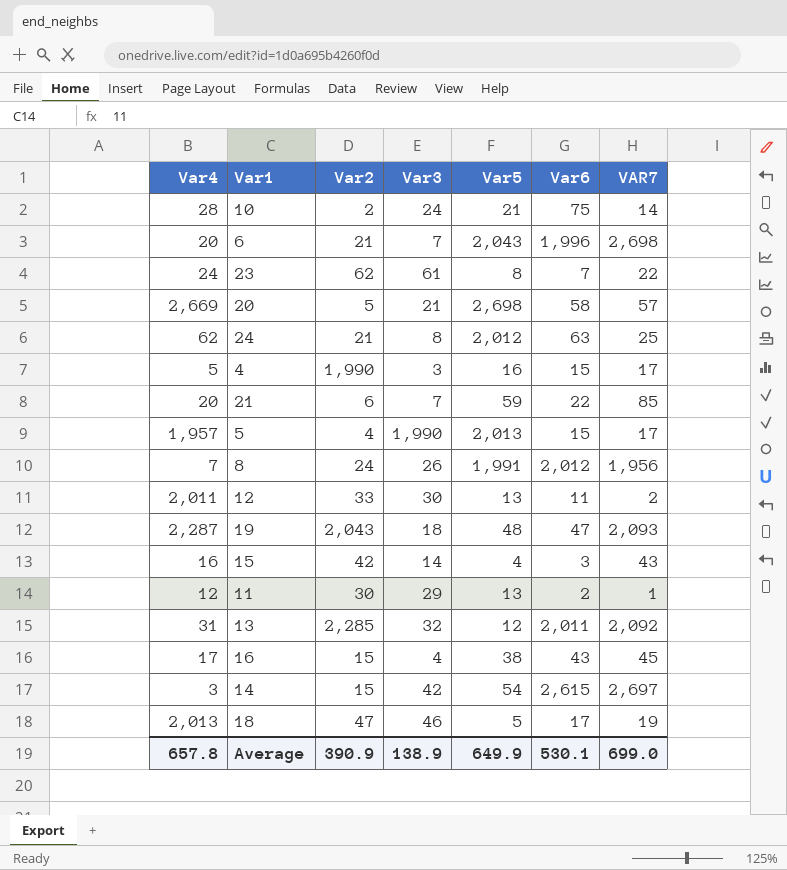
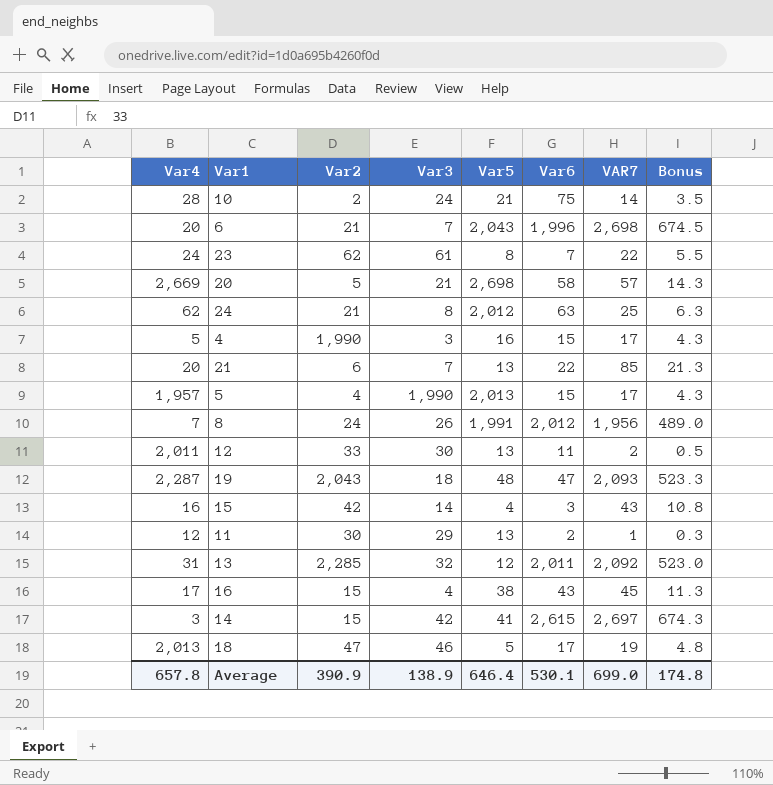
column Bonus | formula: none -> [VAR7] * 0.25
21 | Var5: 59 -> 13
14 | Var5: 54 -> 41
Average | Var5: 649.9 -> 646.4

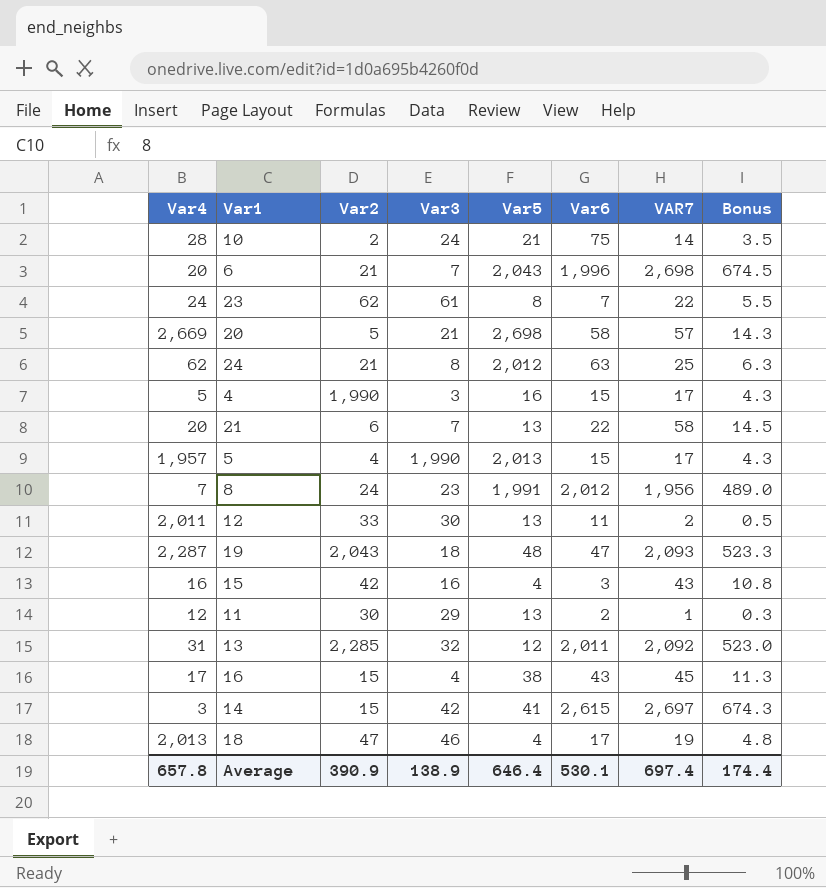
21 | VAR7: 85 -> 58
21 | Bonus: 21.3 -> 14.5
8 | Var3: 26 -> 23
15 | Var3: 14 -> 16
18 | Var5: 5 -> 4
Average | VAR7: 699.0 -> 697.4
Average | Bonus: 174.8 -> 174.4

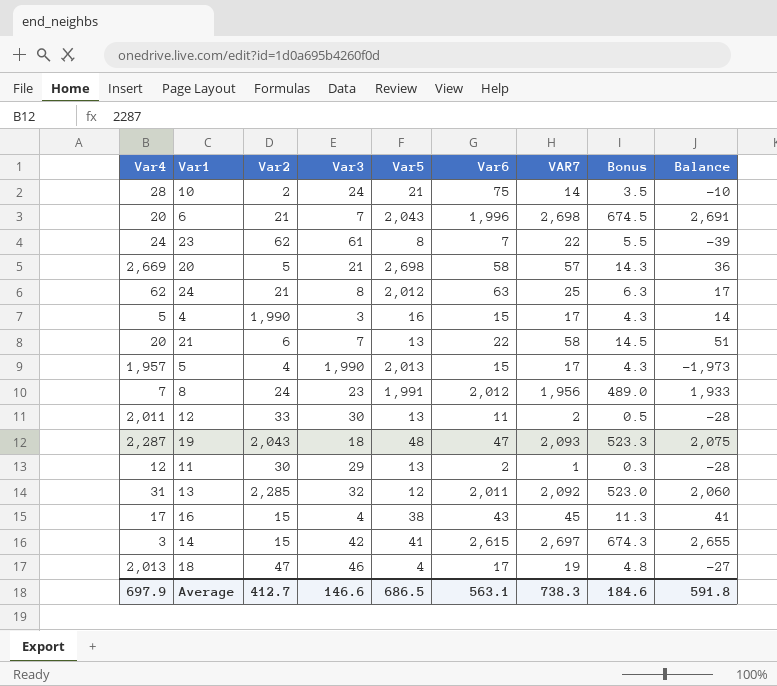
column Balance | formula: none -> [VAR7] - [Var3]
row 15: 16 | 42 | 16 | 4 | 3 | 43 | 10.8 -> none
Average | Var4: 657.8 -> 697.9
Average | Var2: 390.9 -> 412.7
Average | Var3: 138.9 -> 146.6
Average | Var5: 646.4 -> 686.5
Average | Var6: 530.1 -> 563.1
Average | VAR7: 697.4 -> 738.3
Average | Bonus: 174.4 -> 184.6

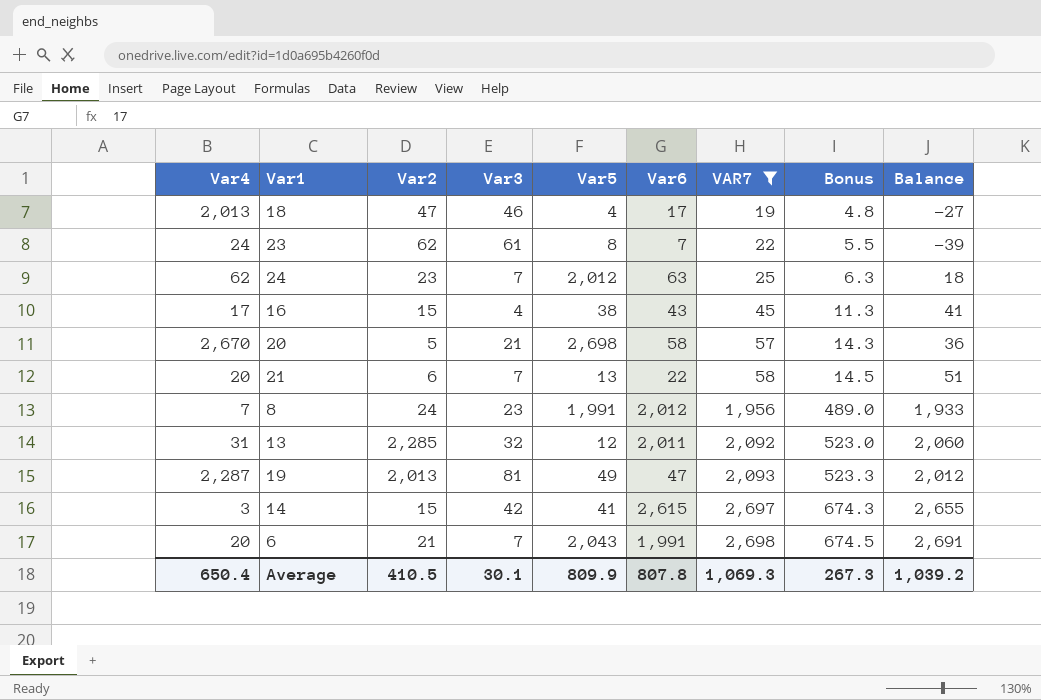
filter: none -> VAR7 >= 19
row order: none -> VAR7 ascending
24 | Var2: 21 -> 23
24 | Var3: 8 -> 7
24 | Balance: 17 -> 18
20 | Var4: 2,669 -> 2,670
19 | Var2: 2,043 -> 2,013
19 | Var3: 18 -> 81
19 | Var5: 48 -> 49
19 | Balance: 2,075 -> 2,012
6 | Var6: 1,996 -> 1,991
Average | Var4: 697.9 -> 650.4
Average | Var2: 412.7 -> 410.5
Average | Var3: 146.6 -> 30.1
Average | Var5: 686.5 -> 809.9
Average | Var6: 563.1 -> 807.8
Average | VAR7: 738.3 -> 1,069.3
Average | Bonus: 184.6 -> 267.3
Average | Balance: 591.8 -> 1,039.2

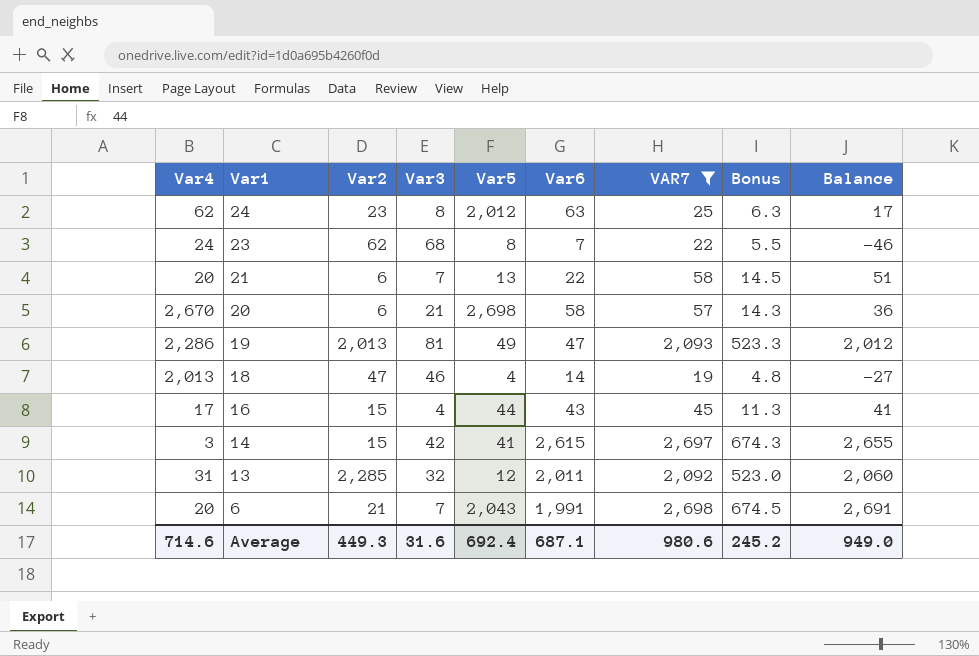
row order: VAR7 ascending -> Var1 descending
row 8: 7 | 24 | 23 | 1,991 | 2,012 | 1,956 | 489.0 | 1,933 -> none
24 | Var3: 7 -> 8
24 | Balance: 18 -> 17
23 | Var3: 61 -> 68
23 | Balance: -39 -> -46
20 | Var2: 5 -> 6
19 | Var4: 2,287 -> 2,286
18 | Var6: 17 -> 14
16 | Var5: 38 -> 44
Average | Var4: 650.4 -> 714.6
Average | Var2: 410.5 -> 449.3
Average | Var3: 30.1 -> 31.6
Average | Var5: 809.9 -> 692.4
Average | Var6: 807.8 -> 687.1
Average | VAR7: 1,069.3 -> 980.6
Average | Bonus: 267.3 -> 245.2
Average | Balance: 1,039.2 -> 949.0

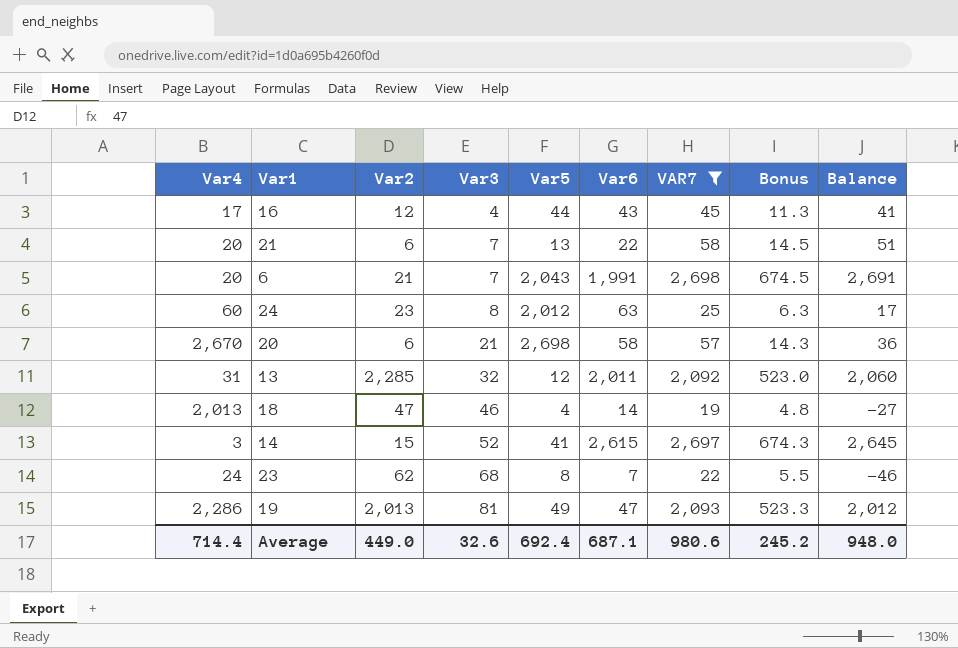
row order: Var1 descending -> Var3 ascending
16 | Var2: 15 -> 12
24 | Var4: 62 -> 60
14 | Var3: 42 -> 52
14 | Balance: 2,655 -> 2,645
Average | Var4: 714.6 -> 714.4
Average | Var2: 449.3 -> 449.0
Average | Var3: 31.6 -> 32.6
Average | Balance: 949.0 -> 948.0

